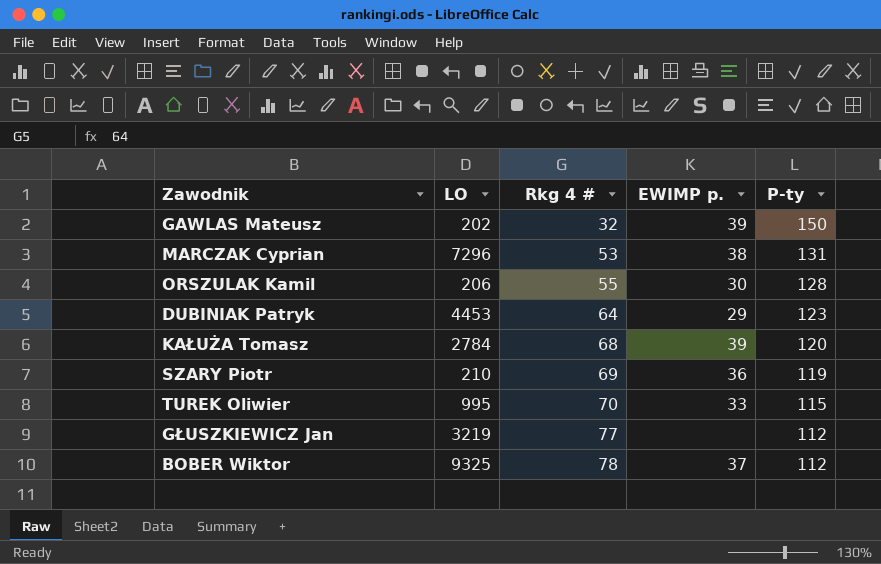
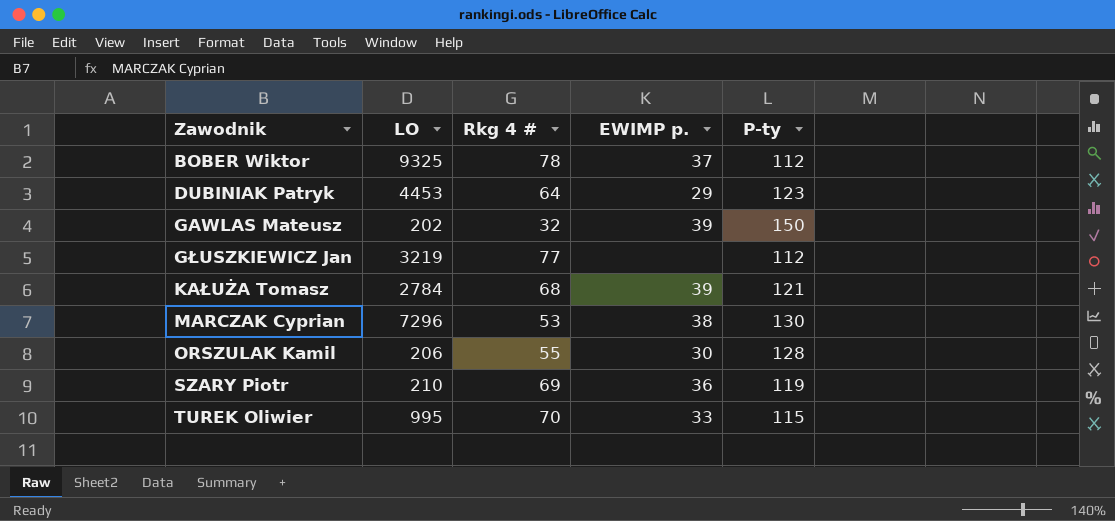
row order: Rkg 4 # ascending -> Zawodnik ascending
KAŁUŻA Tomasz | P-ty: 120 -> 121
MARCZAK Cyprian | P-ty: 131 -> 130

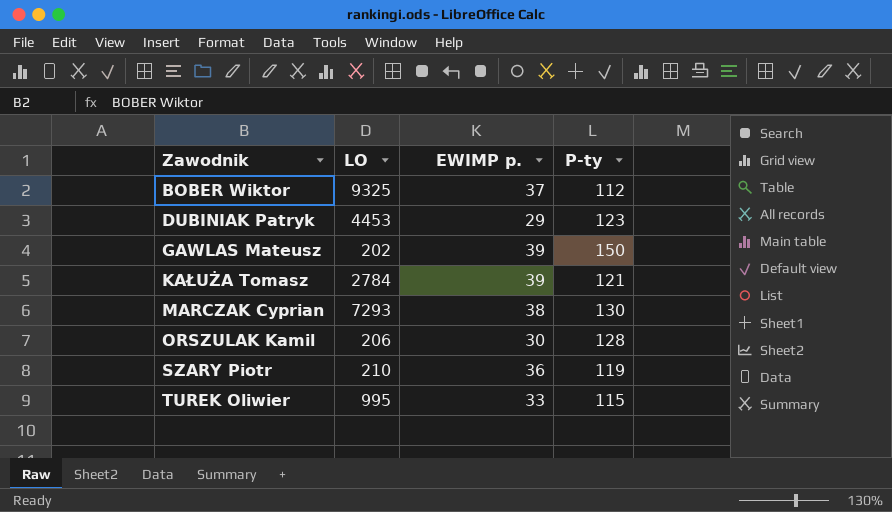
column Rkg 4 # | position: 3 -> none
row GŁUSZKIEWICZ Jan: 3219 | 77 | none | 112 -> none
MARCZAK Cyprian | LO: 7296 -> 7293

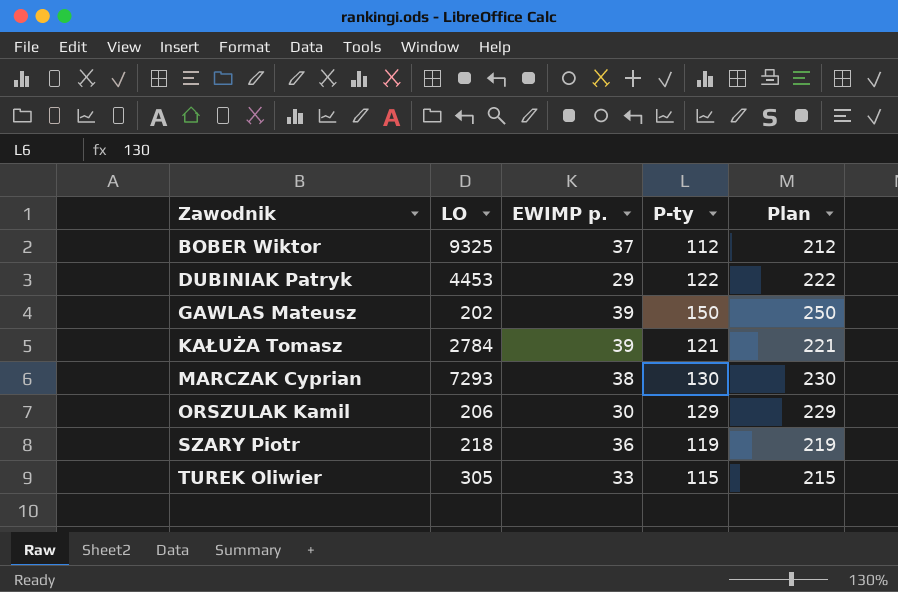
column Plan | formula: none -> [P-ty] + 100
DUBINIAK Patryk | P-ty: 123 -> 122
ORSZULAK Kamil | P-ty: 128 -> 129
SZARY Piotr | LO: 210 -> 218
TUREK Oliwier | LO: 995 -> 305

